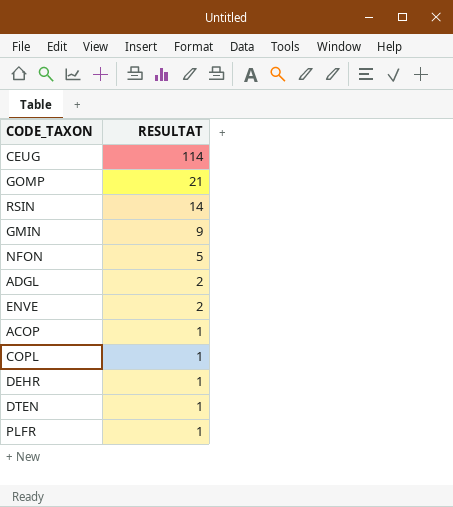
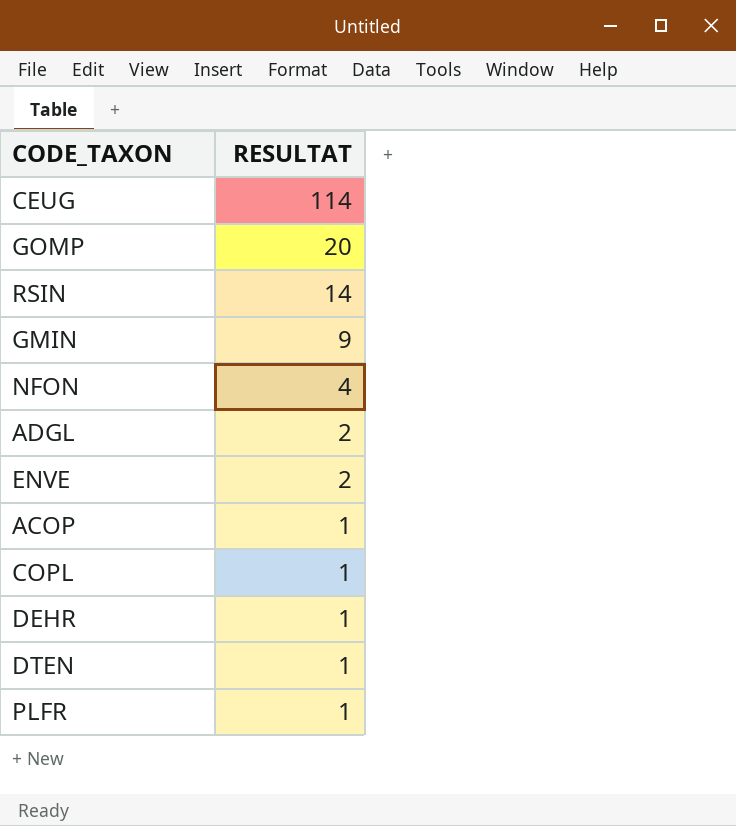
GOMP | RESULTAT: 21 -> 20
NFON | RESULTAT: 5 -> 4

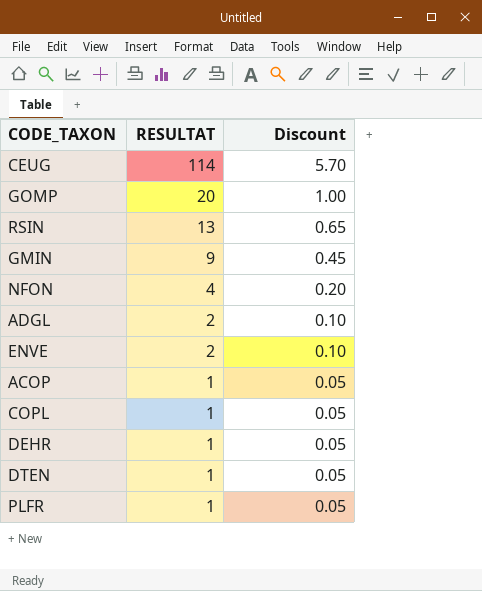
column Discount | formula: none -> [RESULTAT] * 0.05
RSIN | RESULTAT: 14 -> 13

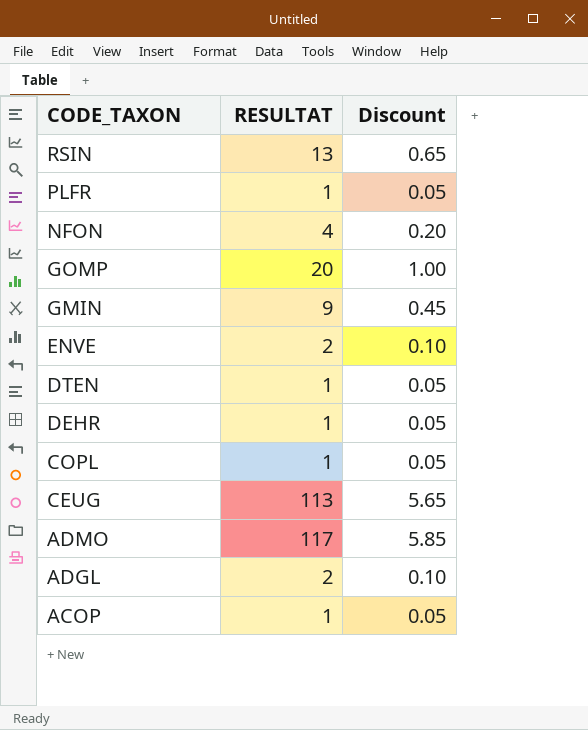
row order: RESULTAT descending -> CODE_TAXON descending
CEUG | RESULTAT: 114 -> 113
CEUG | Discount: 5.70 -> 5.65
row ADMO: none -> 117 | 5.85

